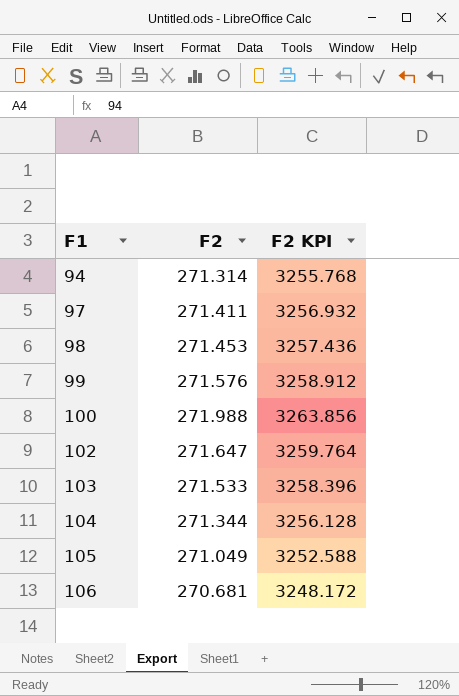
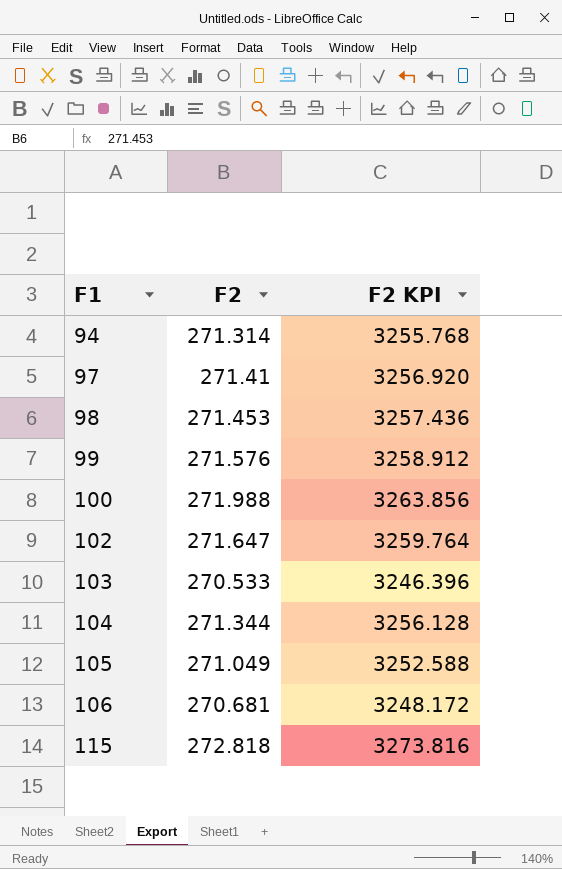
97 | F2: 271.411 -> 271.41
97 | F2 KPI: 3256.932 -> 3256.920
103 | F2: 271.533 -> 270.533
103 | F2 KPI: 3258.396 -> 3246.396
row 115: none -> 272.818 | 3273.816

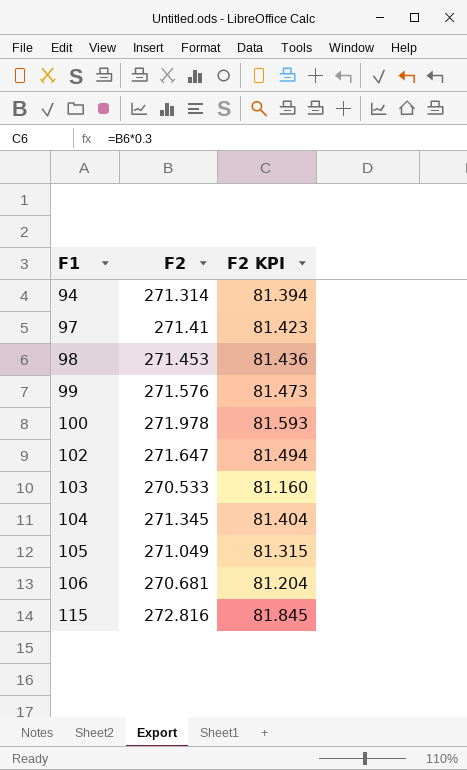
column F2 KPI | formula: [F2] * 12 -> [F2] * 0.3
100 | F2: 271.988 -> 271.978
104 | F2: 271.344 -> 271.345
115 | F2: 272.818 -> 272.816

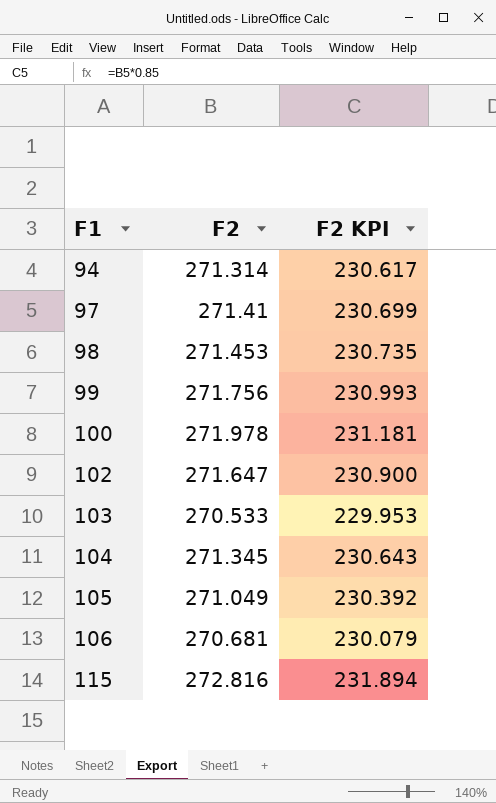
column F2 KPI | formula: [F2] * 0.3 -> [F2] * 0.85
99 | F2: 271.576 -> 271.756

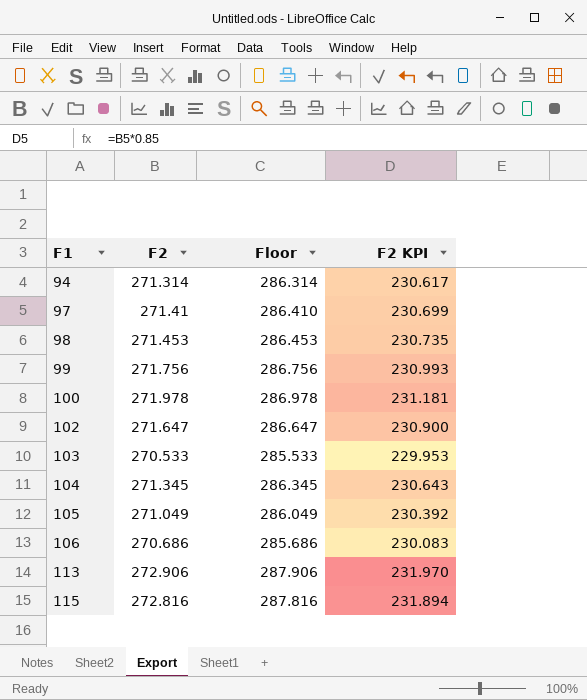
column Floor | formula: none -> [F2] + 15
106 | F2: 270.681 -> 270.686
106 | F2 KPI: 230.079 -> 230.083
row 113: none -> 272.906 | 287.906 | 231.970

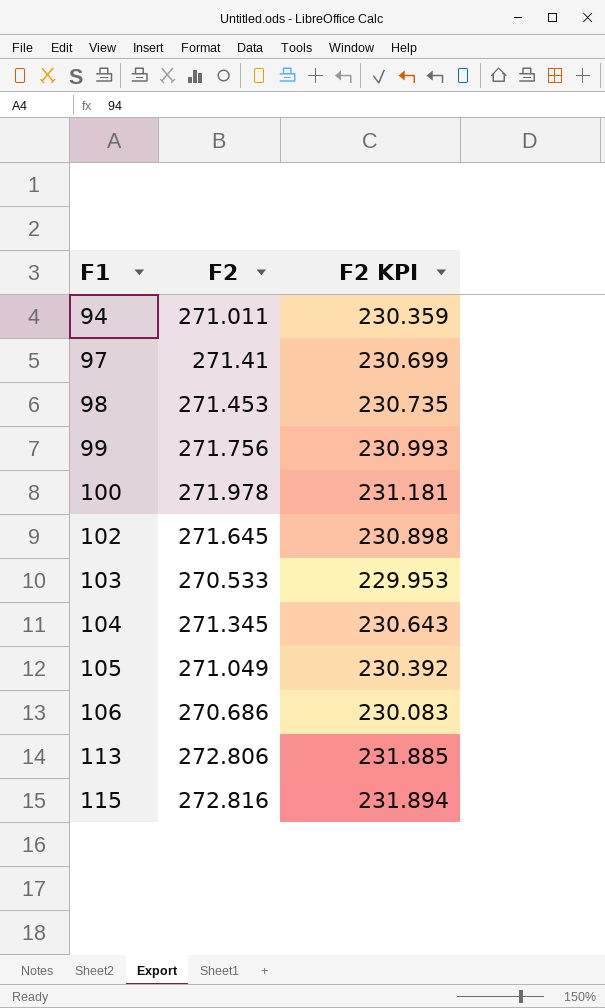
column Floor | formula: [F2] + 15 -> none
94 | F2: 271.314 -> 271.011
94 | F2 KPI: 230.617 -> 230.359
102 | F2: 271.647 -> 271.645
102 | F2 KPI: 230.900 -> 230.898
113 | F2: 272.906 -> 272.806
113 | F2 KPI: 231.970 -> 231.885

